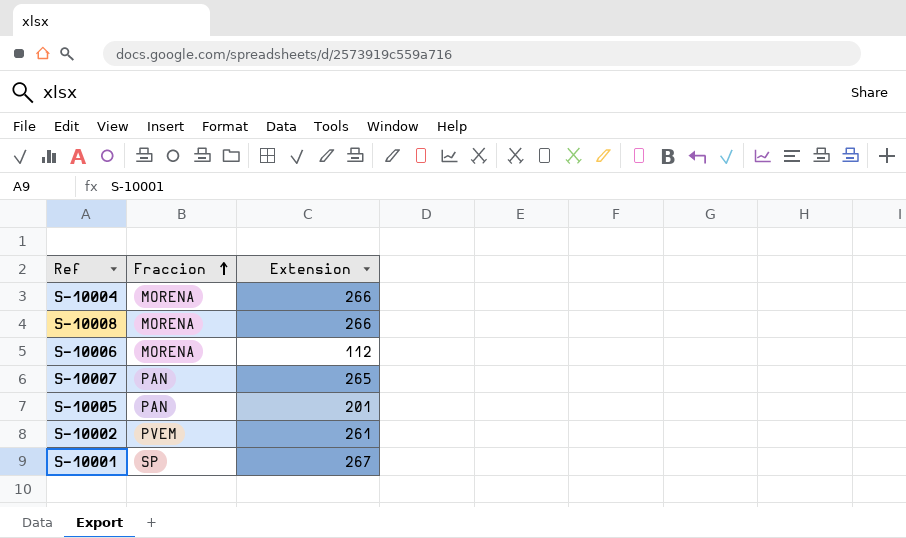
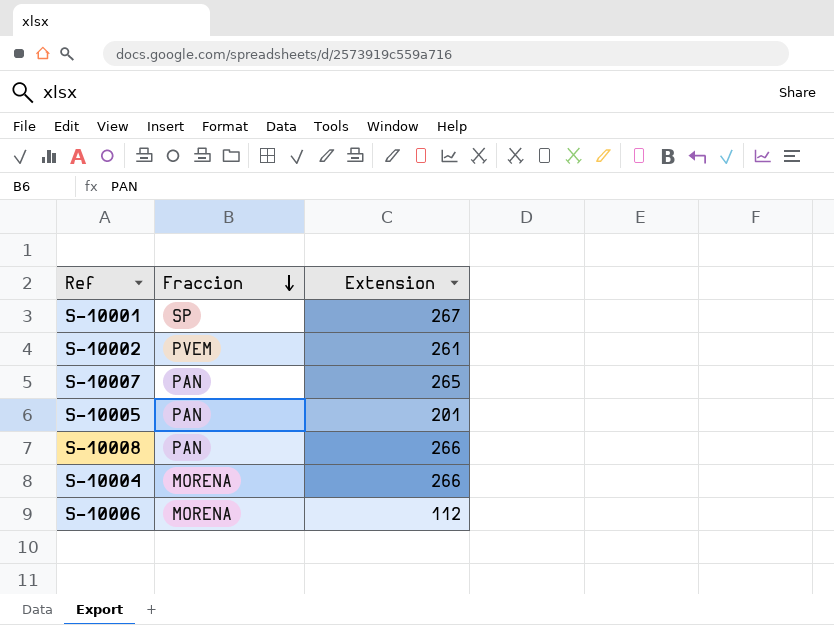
row order: Fraccion ascending -> Fraccion descending
S-10008 | Fraccion: MORENA -> PAN

